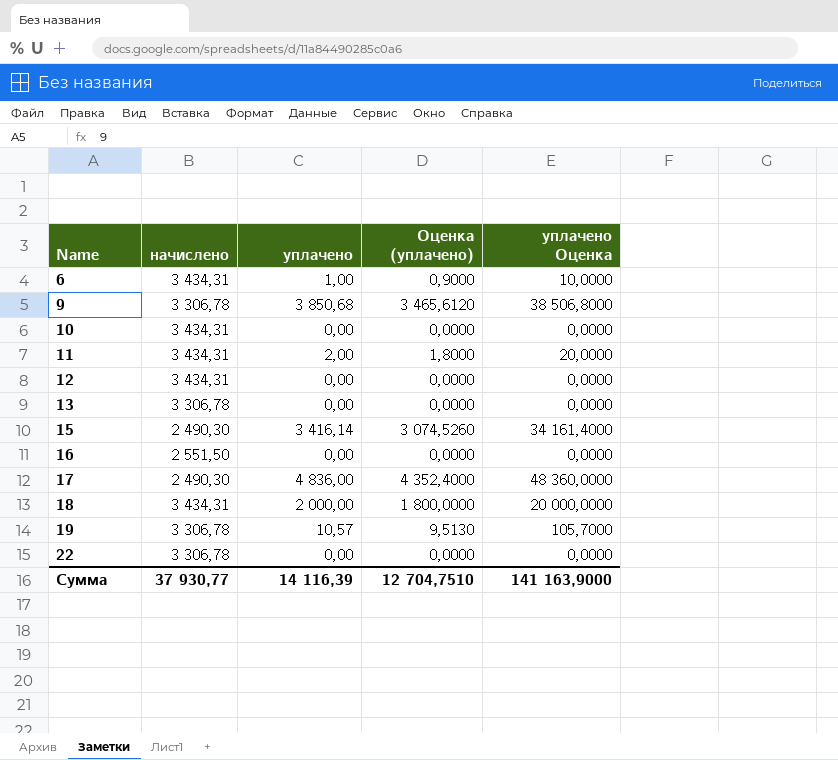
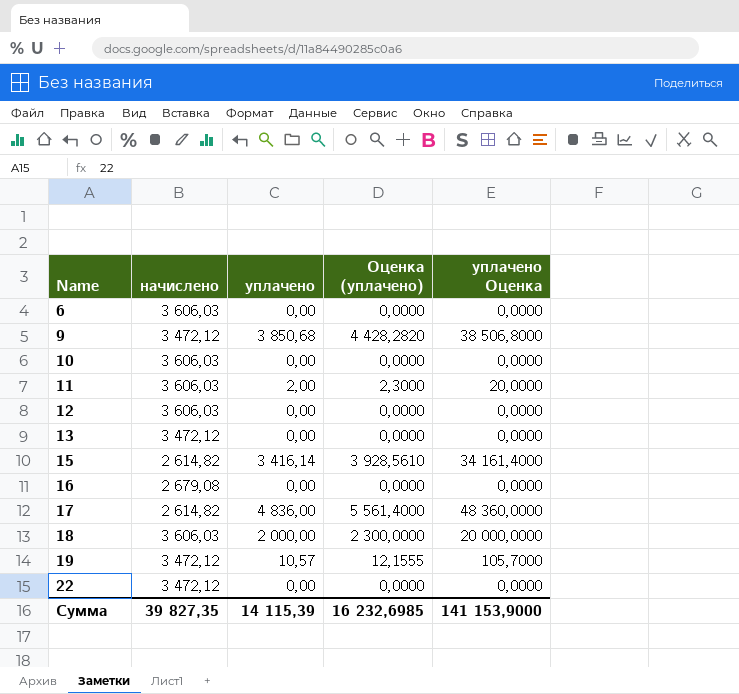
column Оценка (уплачено) | formula: [уплачено] * 0,9 -> [уплачено] * 1,15
6 | начислено: 3 434,31 -> 3 606,03
6 | уплачено: 1,00 -> 0,00
6 | уплачено Оценка: 10,0000 -> 0,0000
9 | начислено: 3 306,78 -> 3 472,12
10 | начислено: 3 434,31 -> 3 606,03
11 | начислено: 3 434,31 -> 3 606,03
12 | начислено: 3 434,31 -> 3 606,03
13 | начислено: 3 306,78 -> 3 472,12
15 | начислено: 2 490,30 -> 2 614,82
16 | начислено: 2 551,50 -> 2 679,08
17 | начислено: 2 490,30 -> 2 614,82
18 | начислено: 3 434,31 -> 3 606,03
19 | начислено: 3 306,78 -> 3 472,12
22 | начислено: 3 306,78 -> 3 472,12
Сумма | начислено: 37 930,77 -> 39 827,35
Сумма | уплачено: 14 116,39 -> 14 115,39
Сумма | Оценка (уплачено): 12 704,7510 -> 16 232,6985
Сумма | уплачено Оценка: 141 163,9000 -> 141 153,9000

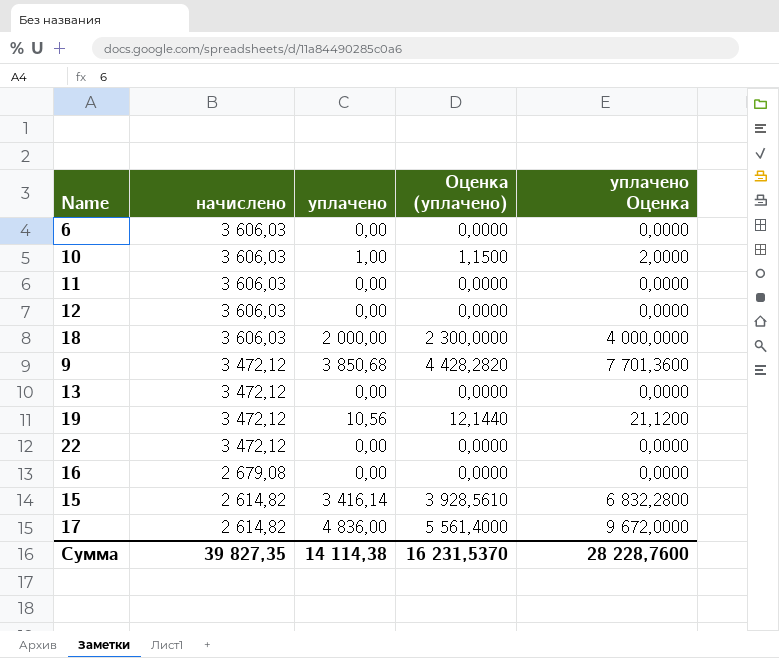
row order: Name ascending -> начислено descending
column уплачено Оценка | formula: [уплачено] * 10 -> [уплачено] * 2
10 | уплачено: 0,00 -> 1,00
10 | Оценка (уплачено): 0,0000 -> 1,1500
11 | уплачено: 2,00 -> 0,00
11 | Оценка (уплачено): 2,3000 -> 0,0000
19 | уплачено: 10,57 -> 10,56
19 | Оценка (уплачено): 12,1555 -> 12,1440
Сумма | уплачено: 14 115,39 -> 14 114,38
Сумма | Оценка (уплачено): 16 232,6985 -> 16 231,5370
Сумма | уплачено Оценка: 141 153,9000 -> 28 228,7600

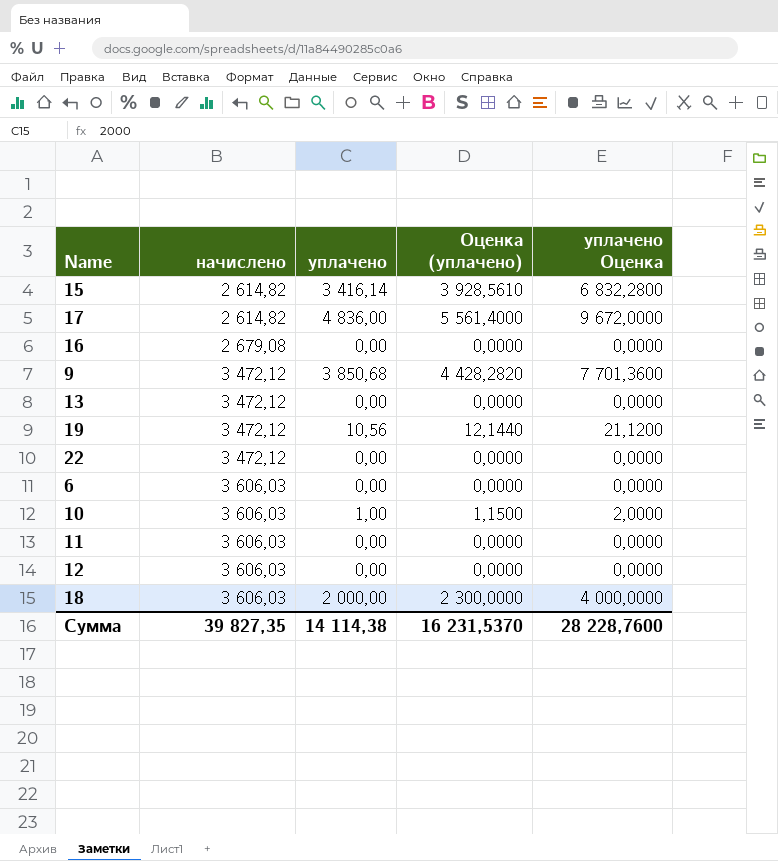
row order: начислено descending -> начислено ascending

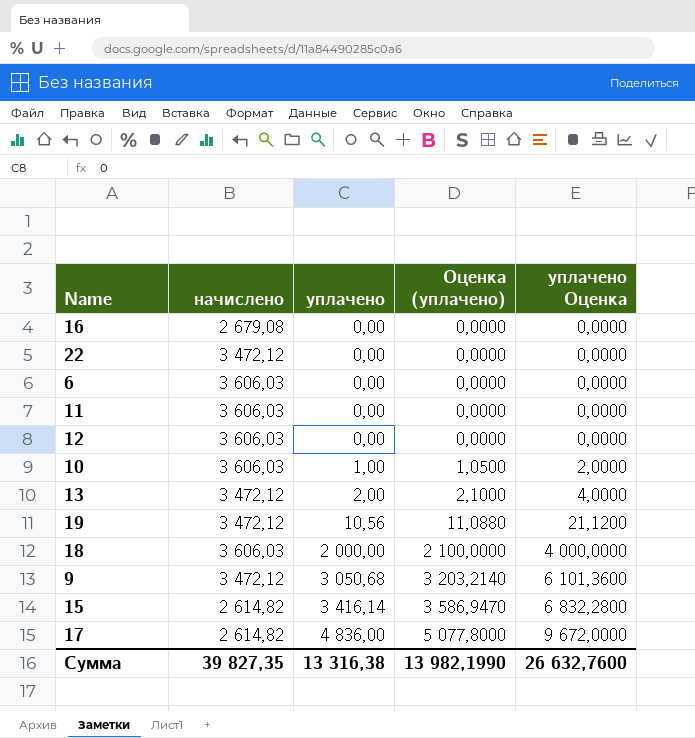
row order: начислено ascending -> уплачено ascending
column Оценка (уплачено) | formula: [уплачено] * 1,15 -> [уплачено] * 1,05
13 | уплачено: 0,00 -> 2,00
13 | уплачено Оценка: 0,0000 -> 4,0000
9 | уплачено: 3 850,68 -> 3 050,68
9 | уплачено Оценка: 7 701,3600 -> 6 101,3600
Сумма | уплачено: 14 114,38 -> 13 316,38
Сумма | Оценка (уплачено): 16 231,5370 -> 13 982,1990
Сумма | уплачено Оценка: 28 228,7600 -> 26 632,7600

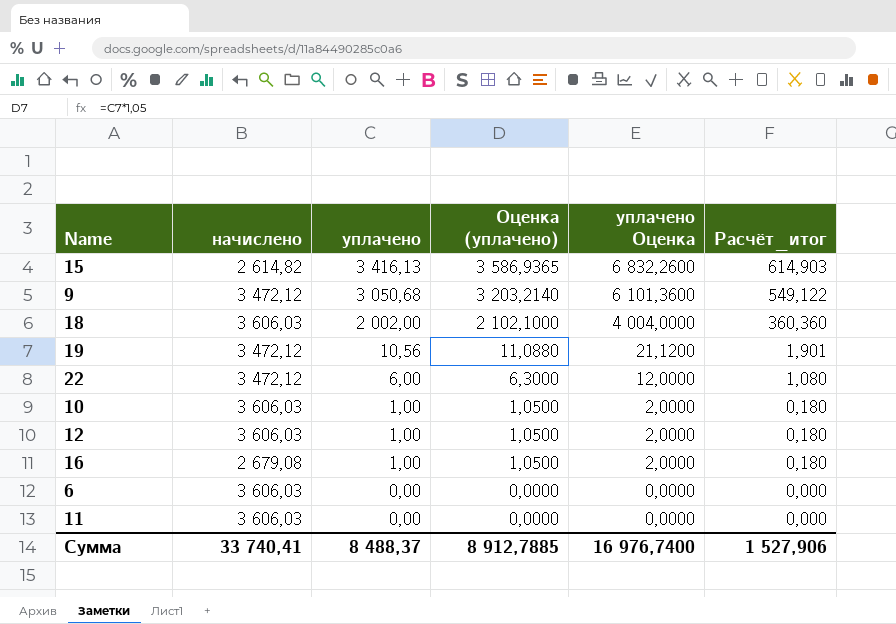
row order: уплачено ascending -> уплачено descending
column Расчёт_итог | formula: none -> [уплачено] * 0,18
row 13: 3 472,12 | 2,00 | 2,1000 | 4,0000 -> none
row 17: 2 614,82 | 4 836,00 | 5 077,8000 | 9 672,0000 -> none
15 | уплачено: 3 416,14 -> 3 416,13
15 | Оценка (уплачено): 3 586,9470 -> 3 586,9365
15 | уплачено Оценка: 6 832,2800 -> 6 832,2600
18 | уплачено: 2 000,00 -> 2 002,00
18 | Оценка (уплачено): 2 100,0000 -> 2 102,1000
18 | уплачено Оценка: 4 000,0000 -> 4 004,0000
22 | уплачено: 0,00 -> 6,00
22 | Оценка (уплачено): 0,0000 -> 6,3000
22 | уплачено Оценка: 0,0000 -> 12,0000
12 | уплачено: 0,00 -> 1,00
12 | Оценка (уплачено): 0,0000 -> 1,0500
12 | уплачено Оценка: 0,0000 -> 2,0000
16 | уплачено: 0,00 -> 1,00
16 | Оценка (уплачено): 0,0000 -> 1,0500
16 | уплачено Оценка: 0,0000 -> 2,0000
Сумма | начислено: 39 827,35 -> 33 740,41
Сумма | уплачено: 13 316,38 -> 8 488,37
Сумма | Оценка (уплачено): 13 982,1990 -> 8 912,7885
Сумма | уплачено Оценка: 26 632,7600 -> 16 976,7400

